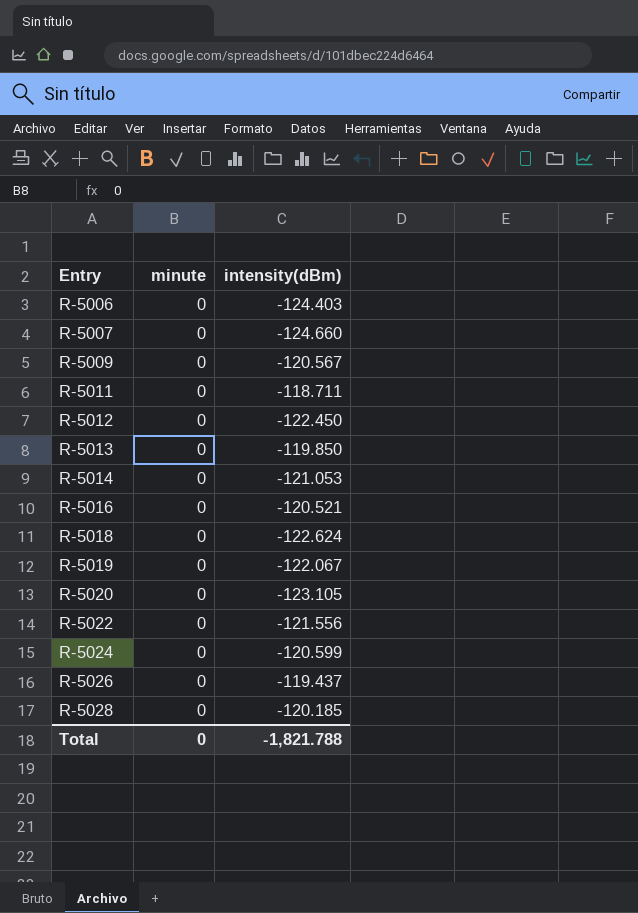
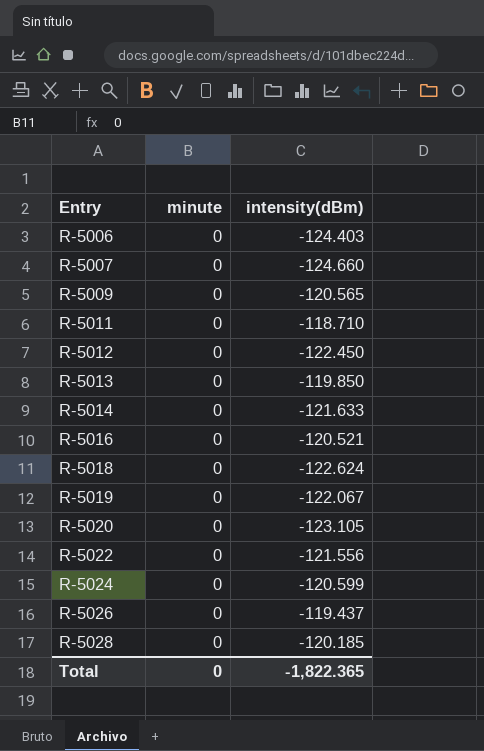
R-5009 | intensity(dBm): -120.567 -> -120.565
R-5011 | intensity(dBm): -118.711 -> -118.710
R-5014 | intensity(dBm): -121.053 -> -121.633
Total | intensity(dBm): -1,821.788 -> -1,822.365

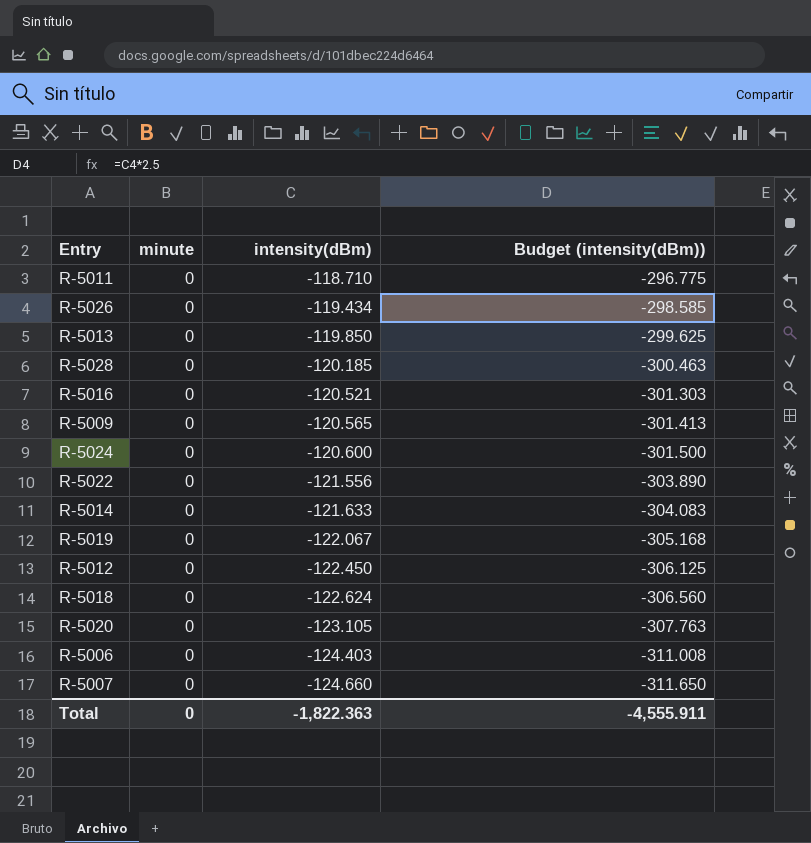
row order: Entry ascending -> intensity(dBm) descending
column Budget (intensity(dBm)) | formula: none -> [intensity(dBm)] * 2.5
R-5026 | intensity(dBm): -119.437 -> -119.434
R-5024 | intensity(dBm): -120.599 -> -120.600
Total | intensity(dBm): -1,822.365 -> -1,822.363

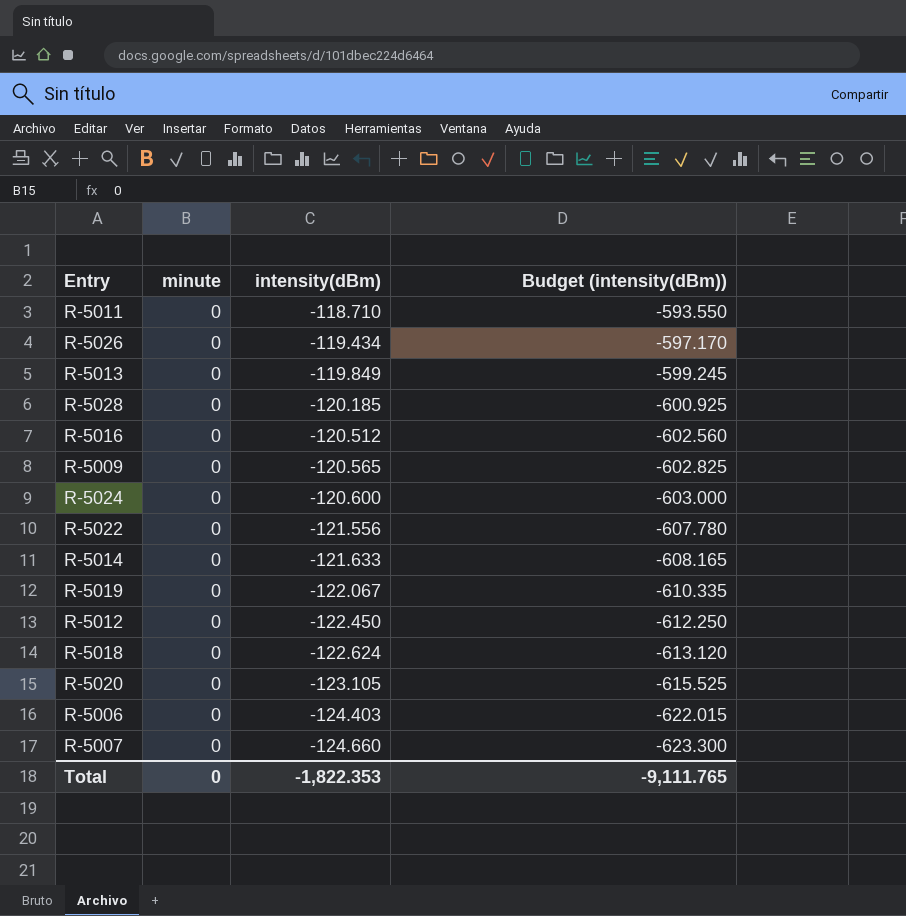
column Budget (intensity(dBm)) | formula: [intensity(dBm)] * 2.5 -> [intensity(dBm)] * 5
R-5013 | intensity(dBm): -119.850 -> -119.849
R-5016 | intensity(dBm): -120.521 -> -120.512
Total | intensity(dBm): -1,822.363 -> -1,822.353
Total | Budget (intensity(dBm)): -4,555.911 -> -9,111.765

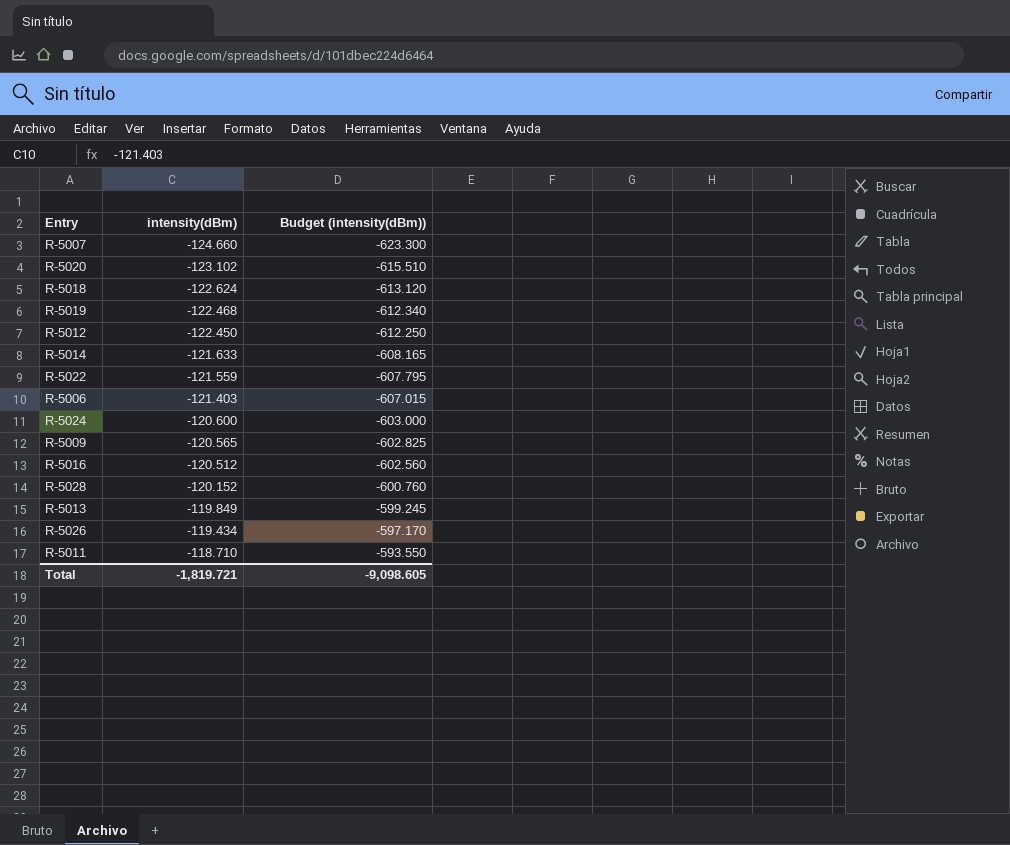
row order: intensity(dBm) descending -> intensity(dBm) ascending
column minute | position: 2 -> none
R-5020 | intensity(dBm): -123.105 -> -123.102
R-5020 | Budget (intensity(dBm)): -615.525 -> -615.510
R-5019 | intensity(dBm): -122.067 -> -122.468
R-5019 | Budget (intensity(dBm)): -610.335 -> -612.340
R-5022 | intensity(dBm): -121.556 -> -121.559
R-5022 | Budget (intensity(dBm)): -607.780 -> -607.795
R-5006 | intensity(dBm): -124.403 -> -121.403
R-5006 | Budget (intensity(dBm)): -622.015 -> -607.015
R-5028 | intensity(dBm): -120.185 -> -120.152
R-5028 | Budget (intensity(dBm)): -600.925 -> -600.760
Total | intensity(dBm): -1,822.353 -> -1,819.721
Total | Budget (intensity(dBm)): -9,111.765 -> -9,098.605

